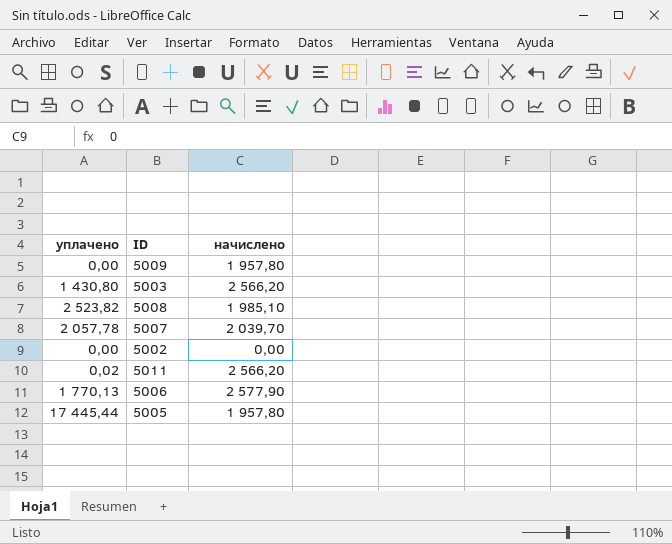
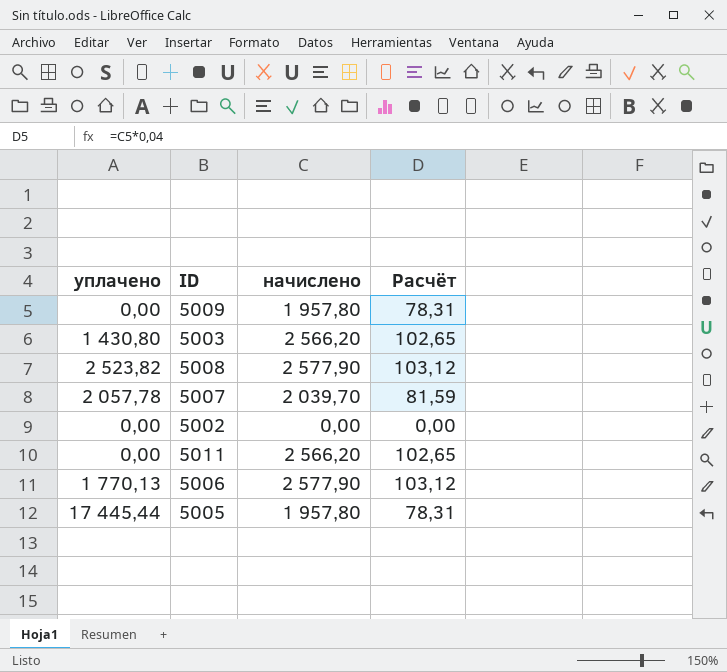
column Расчёт | formula: none -> [начислено] * 0,04
5008 | начислено: 1 985,10 -> 2 577,90
5011 | уплачено: 0,02 -> 0,00

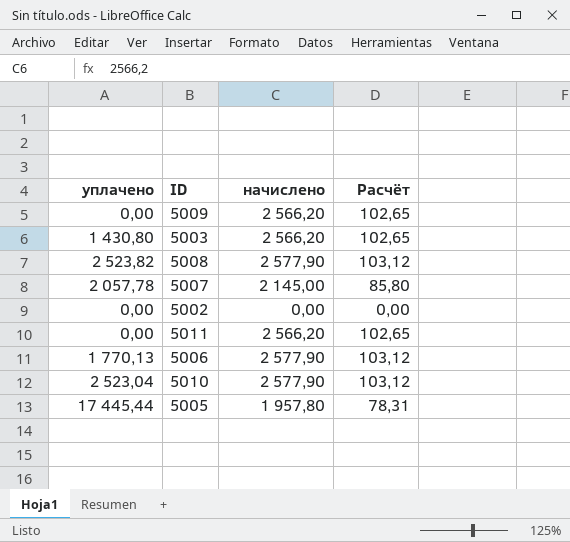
5009 | начислено: 1 957,80 -> 2 566,20
5009 | Расчёт: 78,31 -> 102,65
5007 | начислено: 2 039,70 -> 2 145,00
5007 | Расчёт: 81,59 -> 85,80
row 5010: none -> 2 523,04 | 2 577,90 | 103,12

